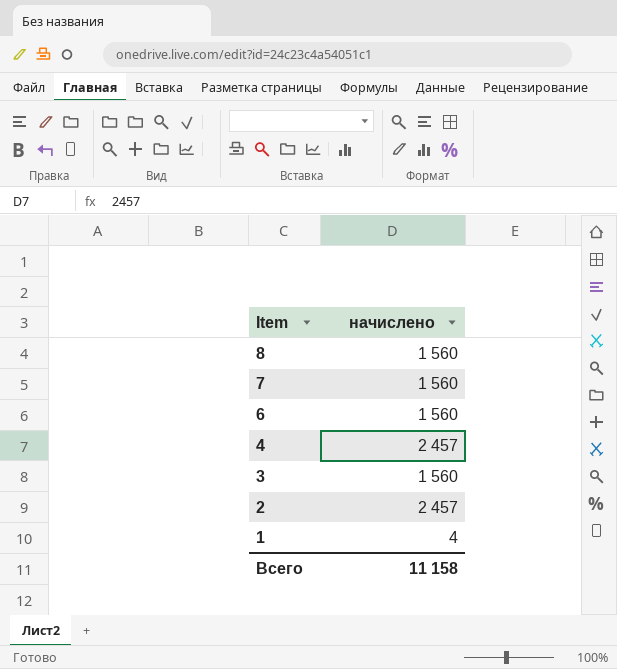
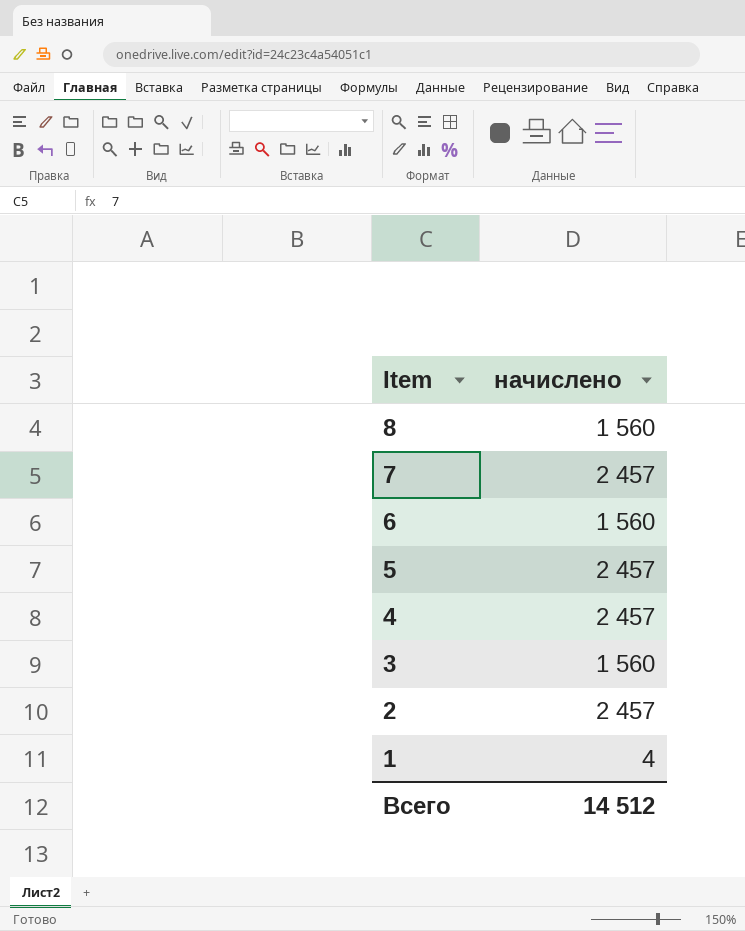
7 | начислено: 1 560 -> 2 457
row 5: none -> 2 457
Всего | начислено: 11 158 -> 14 512

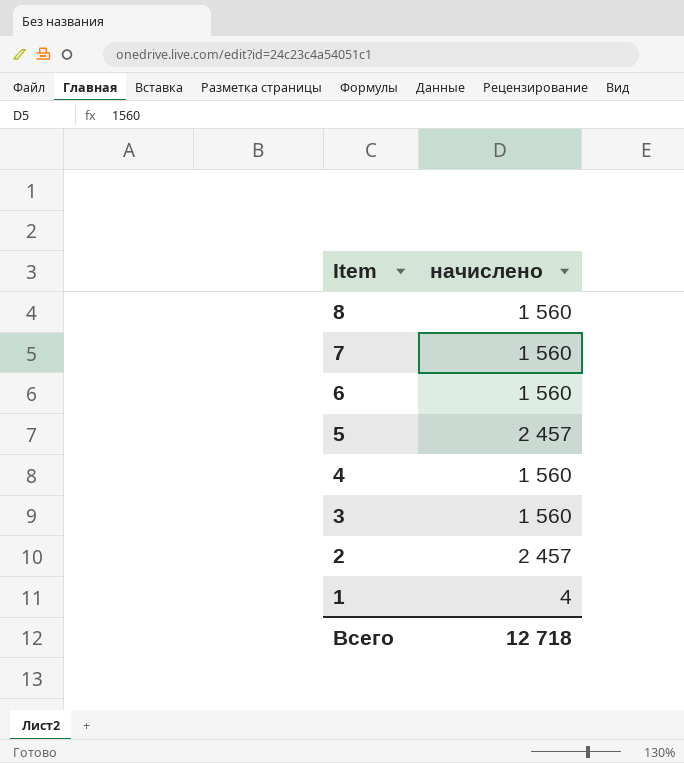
7 | начислено: 2 457 -> 1 560
4 | начислено: 2 457 -> 1 560
Всего | начислено: 14 512 -> 12 718

